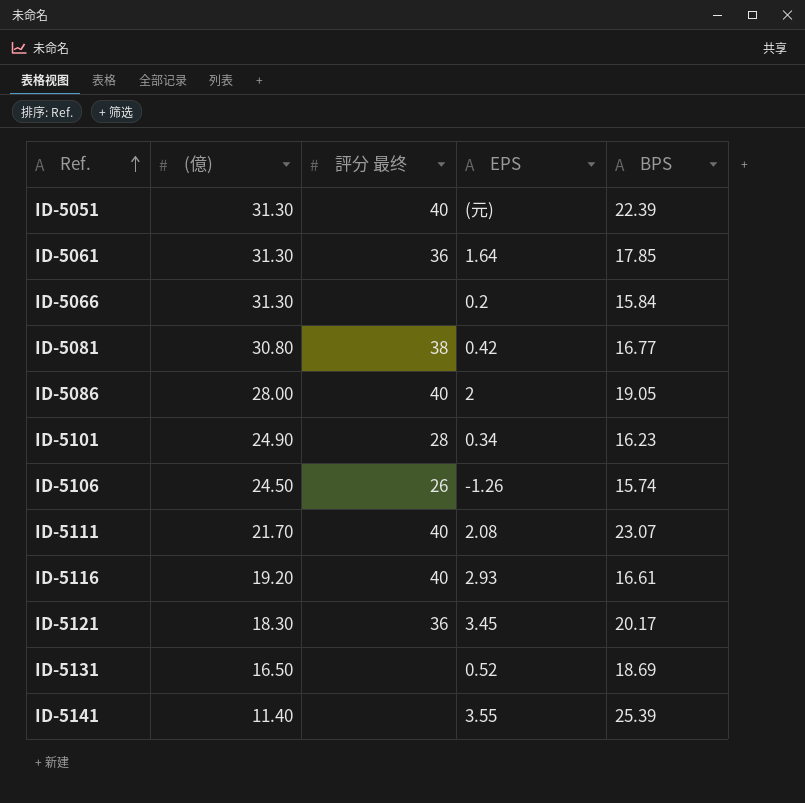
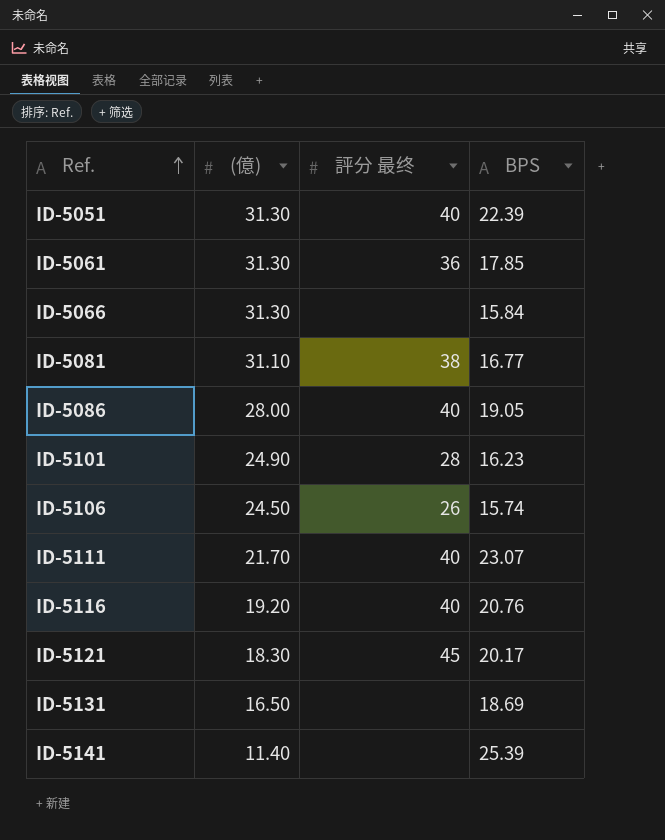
column EPS | position: 4 -> none
ID-5081 | (億): 30.80 -> 31.10
ID-5116 | BPS: 16.61 -> 20.76
ID-5121 | 評分 最终: 36 -> 45

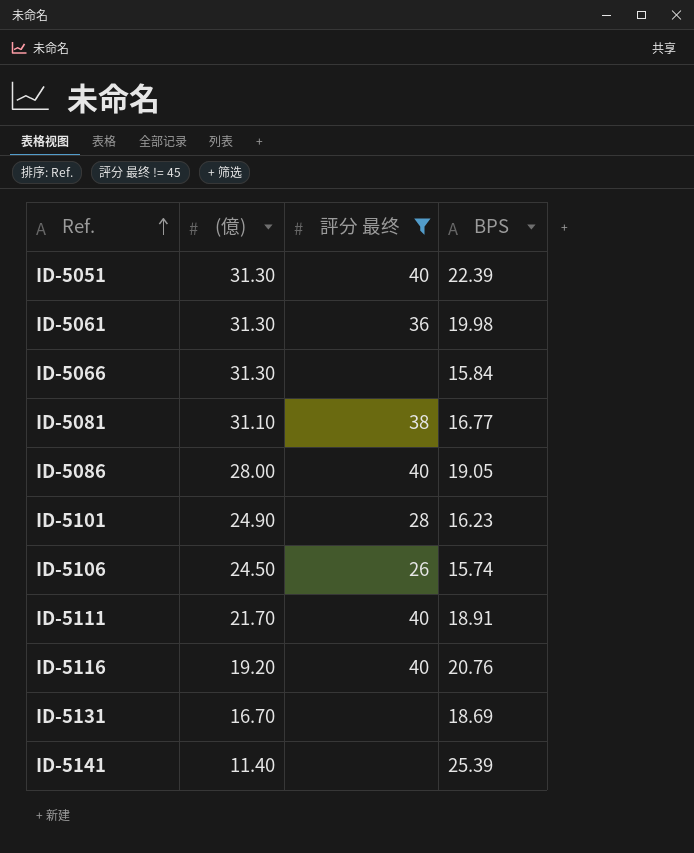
filter: none -> 評分 最终 != 45
ID-5061 | BPS: 17.85 -> 19.98
ID-5111 | BPS: 23.07 -> 18.91
ID-5131 | (億): 16.50 -> 16.70

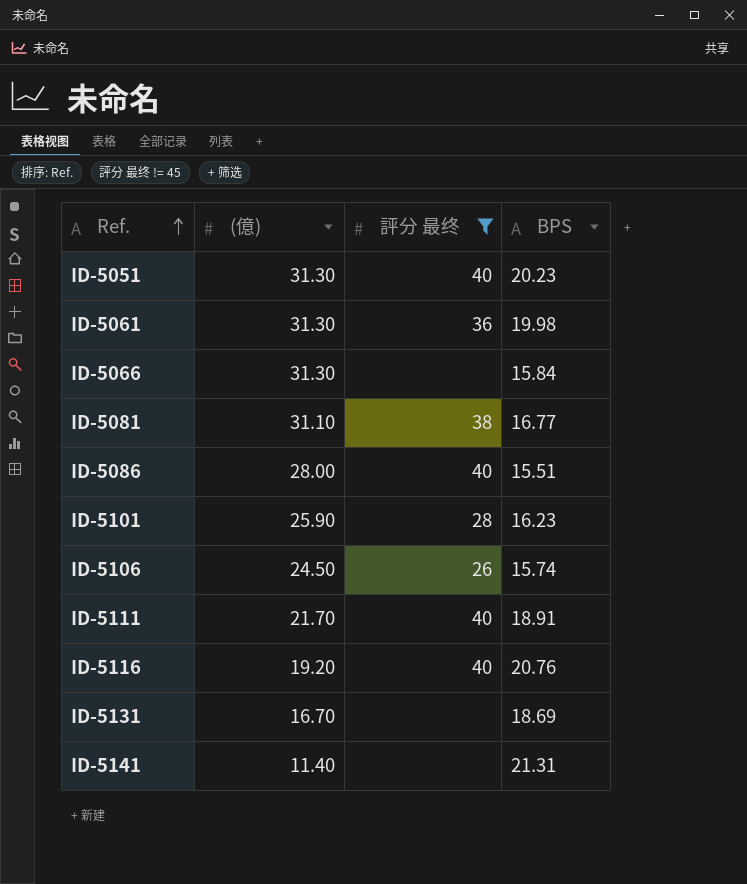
ID-5051 | BPS: 22.39 -> 20.23
ID-5086 | BPS: 19.05 -> 15.51
ID-5101 | (億): 24.90 -> 25.90
ID-5141 | BPS: 25.39 -> 21.31

